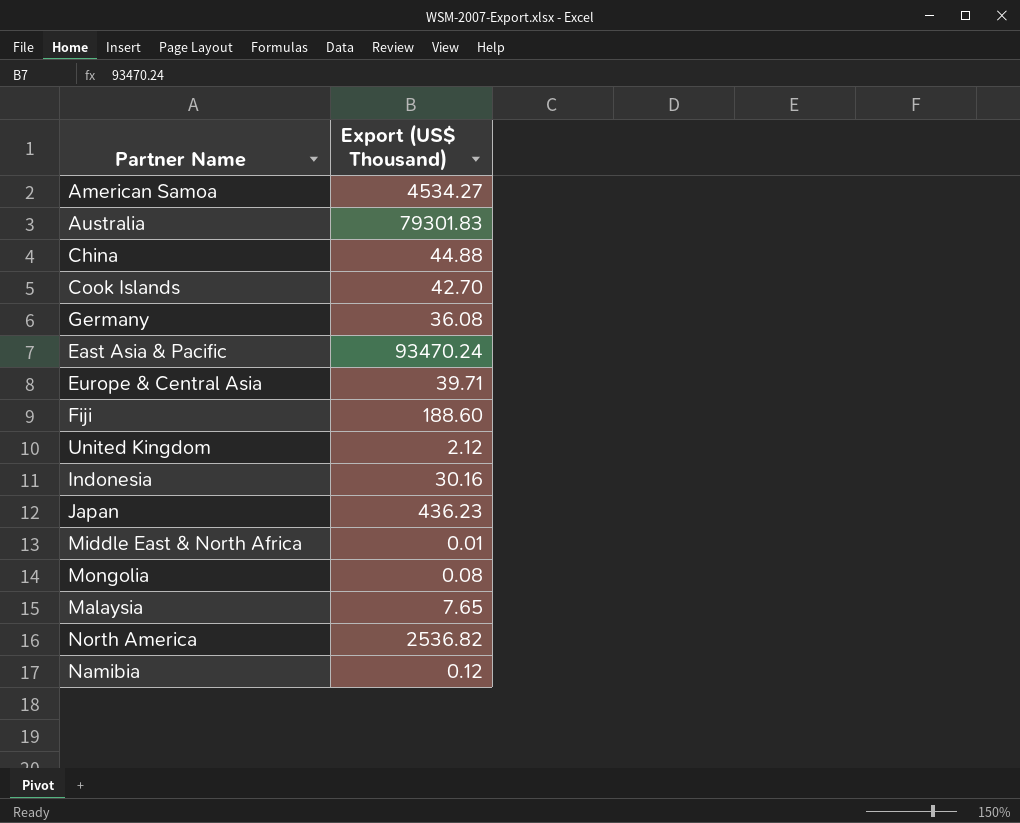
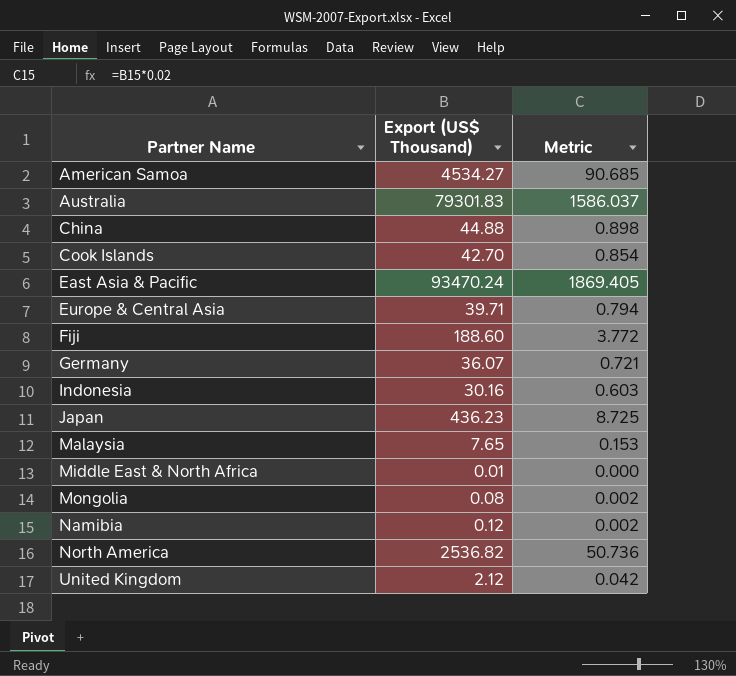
row order: none -> Partner Name ascending
column Metric | formula: none -> [Export (US$ Thousand)] * 0.02
Germany | Export (US$ Thousand): 36.08 -> 36.07

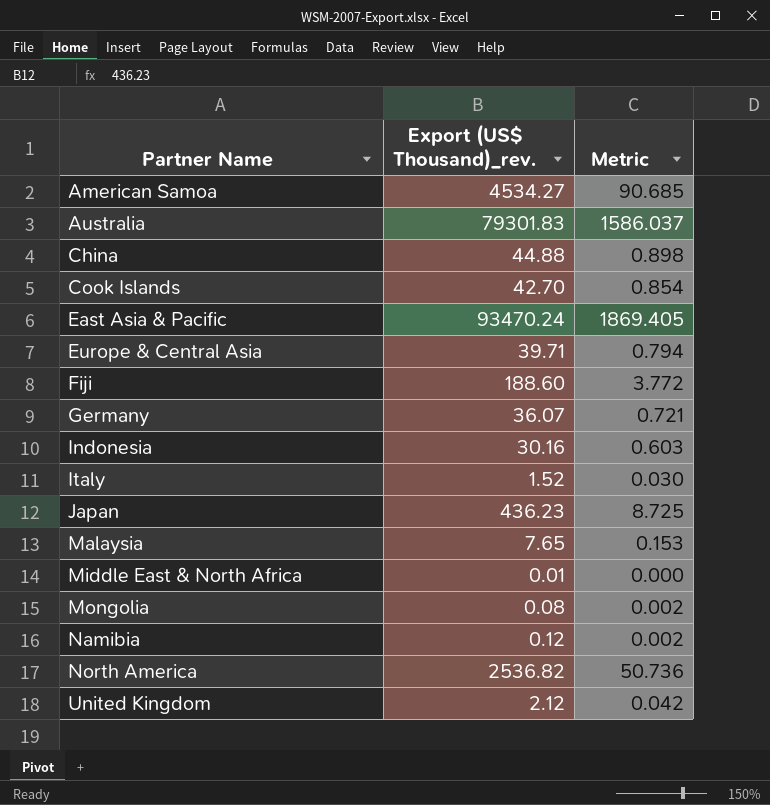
column name: Export (US$ Thousand) -> Export (US$ Thousand)_rev.
row Italy: none -> 1.52 | 0.030

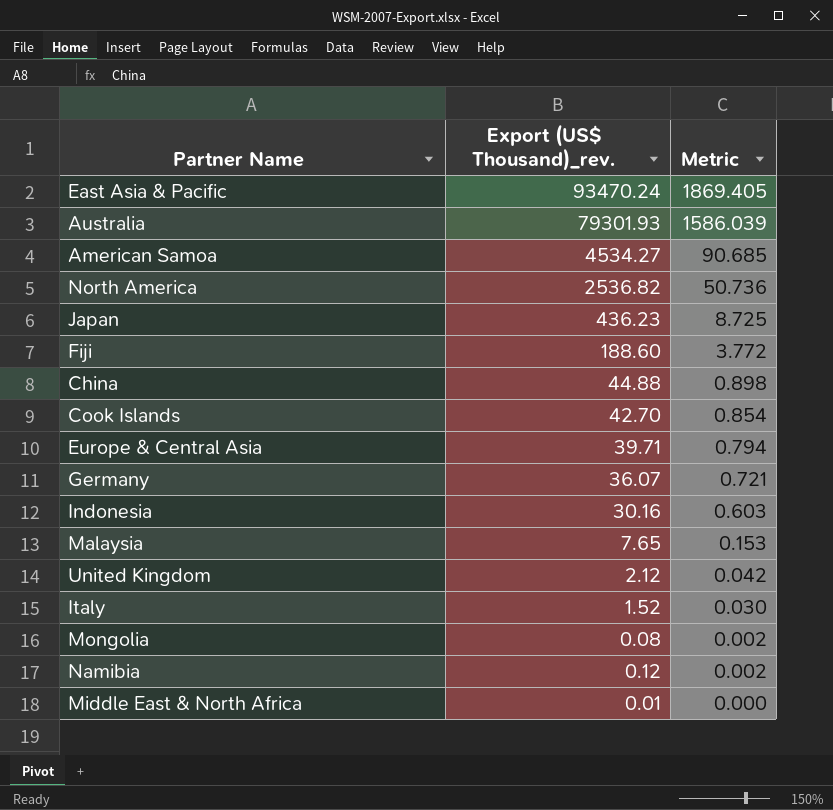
row order: Partner Name ascending -> Metric descending
Australia | Export (US$ Thousand)_rev.: 79301.83 -> 79301.93
Australia | Metric: 1586.037 -> 1586.039

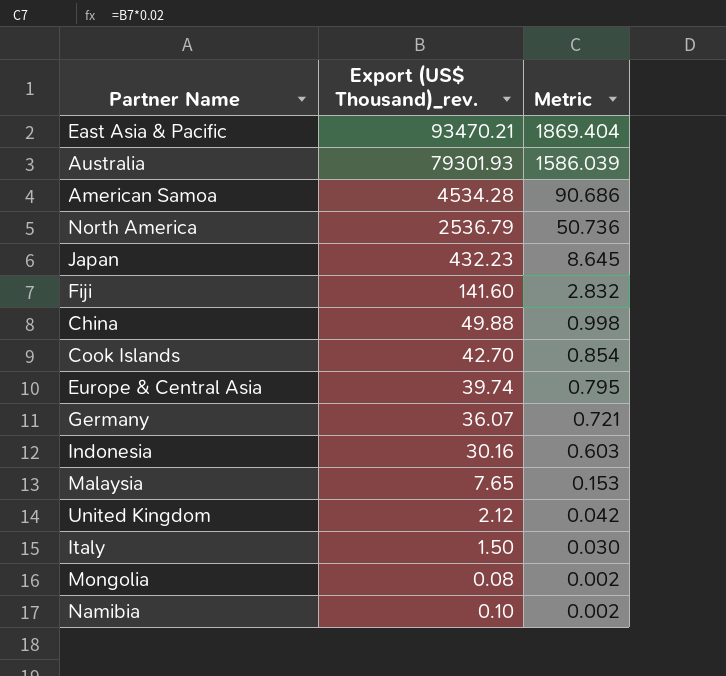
row Middle East & North Africa: 0.01 | 0.000 -> none
East Asia & Pacific | Export (US$ Thousand)_rev.: 93470.24 -> 93470.21
East Asia & Pacific | Metric: 1869.405 -> 1869.404
American Samoa | Export (US$ Thousand)_rev.: 4534.27 -> 4534.28
American Samoa | Metric: 90.685 -> 90.686
North America | Export (US$ Thousand)_rev.: 2536.82 -> 2536.79
Japan | Export (US$ Thousand)_rev.: 436.23 -> 432.23
Japan | Metric: 8.725 -> 8.645
Fiji | Export (US$ Thousand)_rev.: 188.60 -> 141.60
Fiji | Metric: 3.772 -> 2.832
China | Export (US$ Thousand)_rev.: 44.88 -> 49.88
China | Metric: 0.898 -> 0.998
Europe & Central Asia | Export (US$ Thousand)_rev.: 39.71 -> 39.74
Europe & Central Asia | Metric: 0.794 -> 0.795
Italy | Export (US$ Thousand)_rev.: 1.52 -> 1.50
Namibia | Export (US$ Thousand)_rev.: 0.12 -> 0.10

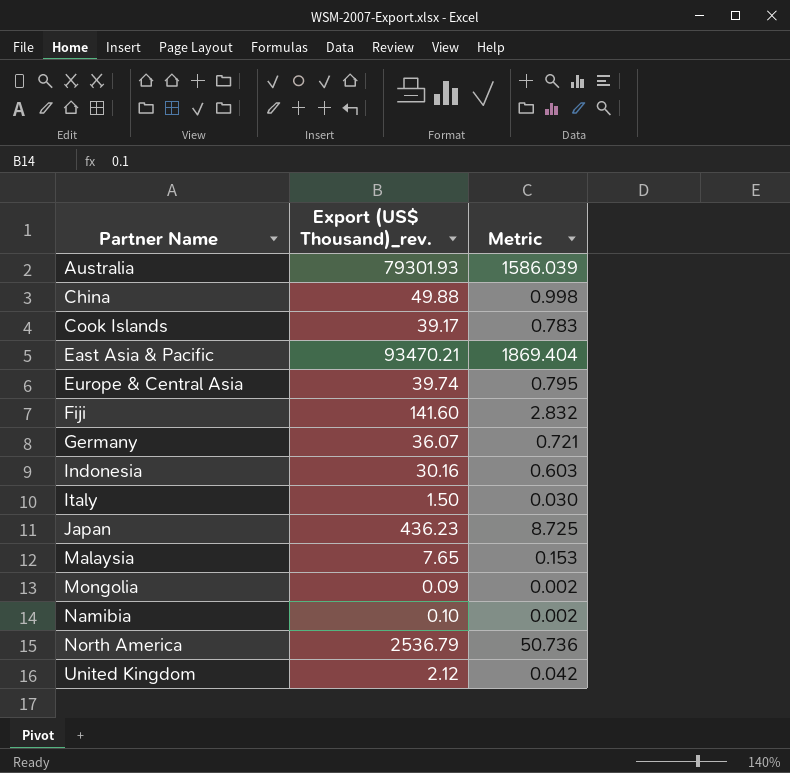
row order: Metric descending -> Partner Name ascending
row American Samoa: 4534.28 | 90.686 -> none
Cook Islands | Export (US$ Thousand)_rev.: 42.70 -> 39.17
Cook Islands | Metric: 0.854 -> 0.783
Japan | Export (US$ Thousand)_rev.: 432.23 -> 436.23
Japan | Metric: 8.645 -> 8.725
Mongolia | Export (US$ Thousand)_rev.: 0.08 -> 0.09

